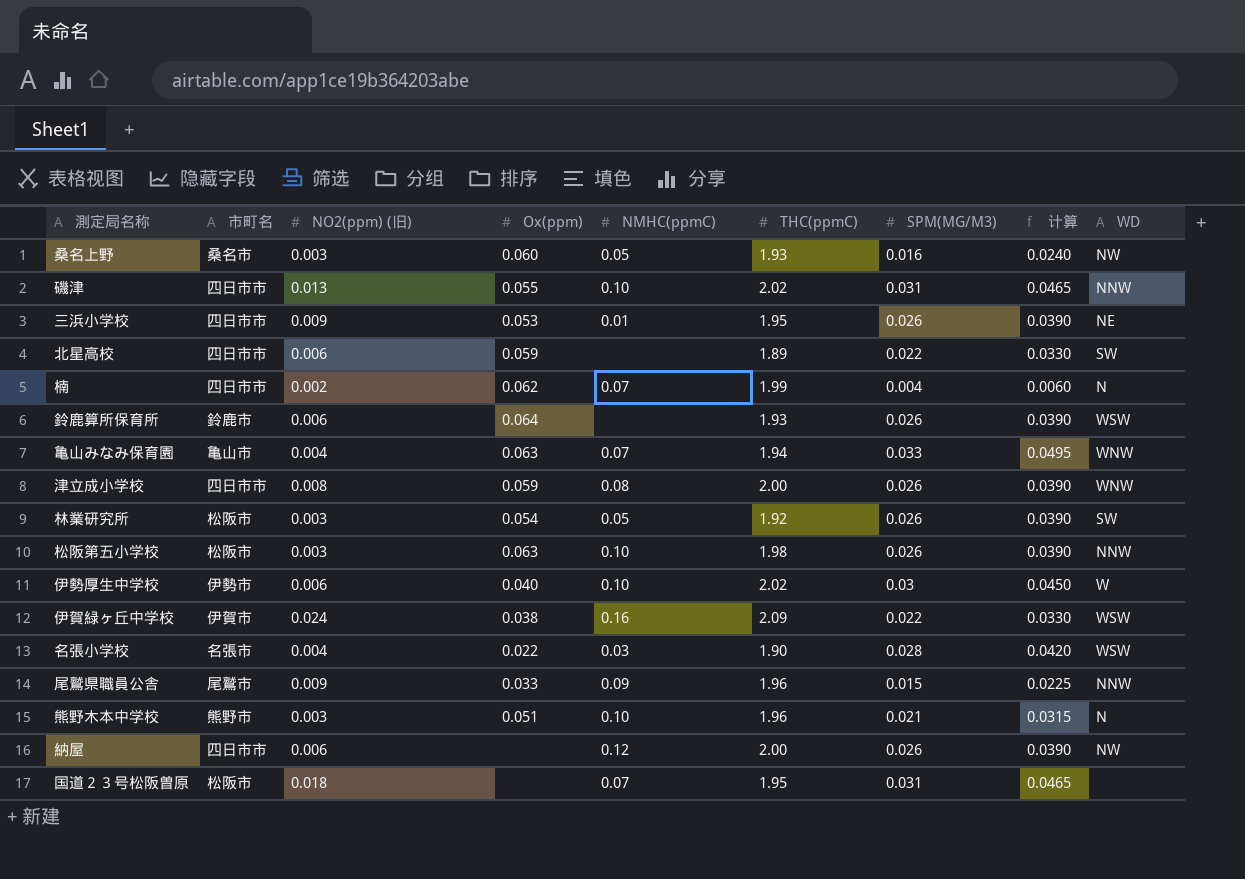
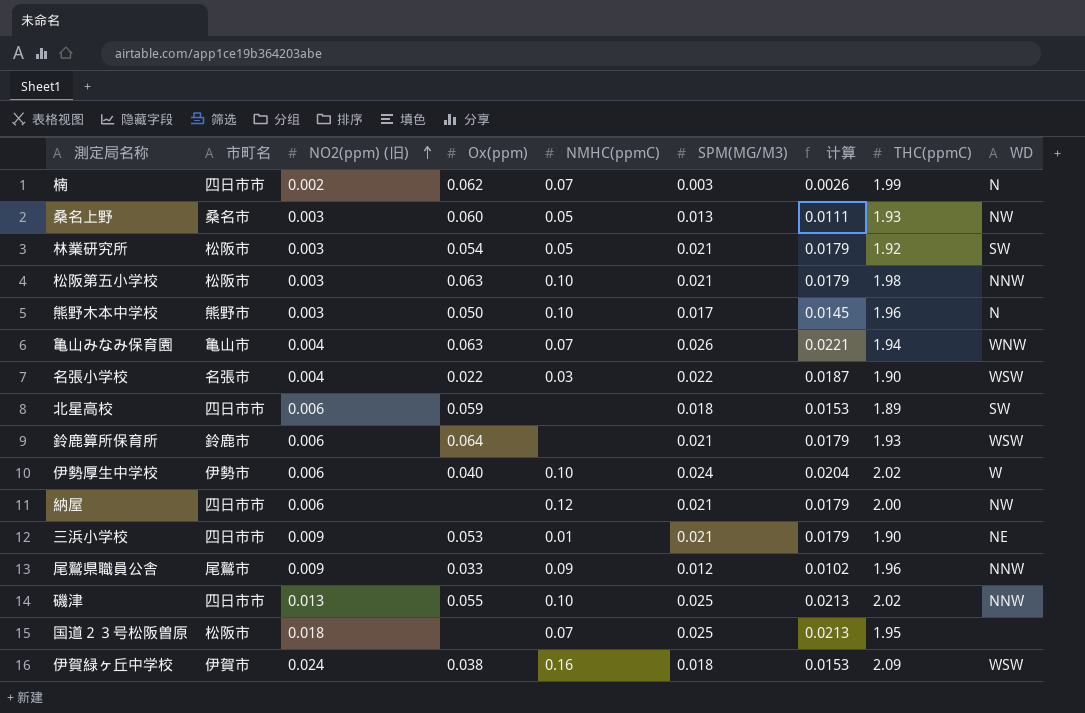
row order: none -> NO2(ppm) (旧) ascending
column 计算 | formula: [SPM(MG/M3)] * 1.5 -> [SPM(MG/M3)] * 0.85
column THC(ppmC) | position: 6 -> 8
row 津立成小学校: 四日市市 | 0.008 | 0.059 | 0.08 | 2.00 | 0.026 | 0.0390 | WNW -> none
楠 | SPM(MG/M3): 0.004 -> 0.003
桑名上野 | SPM(MG/M3): 0.016 -> 0.013
林業研究所 | SPM(MG/M3): 0.026 -> 0.021
松阪第五小学校 | SPM(MG/M3): 0.026 -> 0.021
熊野木本中学校 | Ox(ppm): 0.051 -> 0.050
熊野木本中学校 | SPM(MG/M3): 0.021 -> 0.017
亀山みなみ保育園 | SPM(MG/M3): 0.033 -> 0.026
名張小学校 | SPM(MG/M3): 0.028 -> 0.022
北星高校 | SPM(MG/M3): 0.022 -> 0.018
鈴鹿算所保育所 | SPM(MG/M3): 0.026 -> 0.021
伊勢厚生中学校 | SPM(MG/M3): 0.03 -> 0.024
納屋 | SPM(MG/M3): 0.026 -> 0.021
三浜小学校 | SPM(MG/M3): 0.026 -> 0.021
三浜小学校 | THC(ppmC): 1.95 -> 1.90
尾鷲県職員公舎 | SPM(MG/M3): 0.015 -> 0.012
磯津 | SPM(MG/M3): 0.031 -> 0.025
国道２３号松阪曽原 | SPM(MG/M3): 0.031 -> 0.025
伊賀緑ヶ丘中学校 | SPM(MG/M3): 0.022 -> 0.018

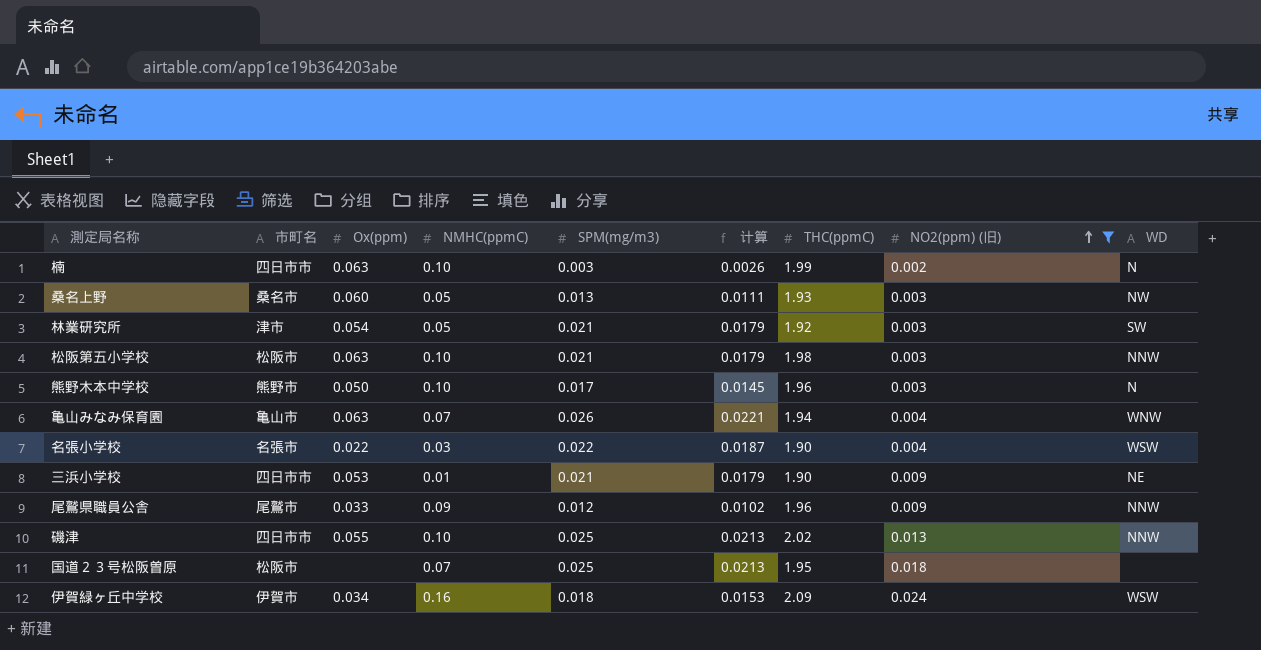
filter: none -> NO2(ppm) (旧) != 0.006
column name: SPM(MG/M3) -> SPM(mg/m3)
column NO2(ppm) (旧) | position: 3 -> 8
楠 | Ox(ppm): 0.062 -> 0.063
楠 | NMHC(ppmC): 0.07 -> 0.10
林業研究所 | 市町名: 松阪市 -> 津市
伊賀緑ヶ丘中学校 | Ox(ppm): 0.038 -> 0.034

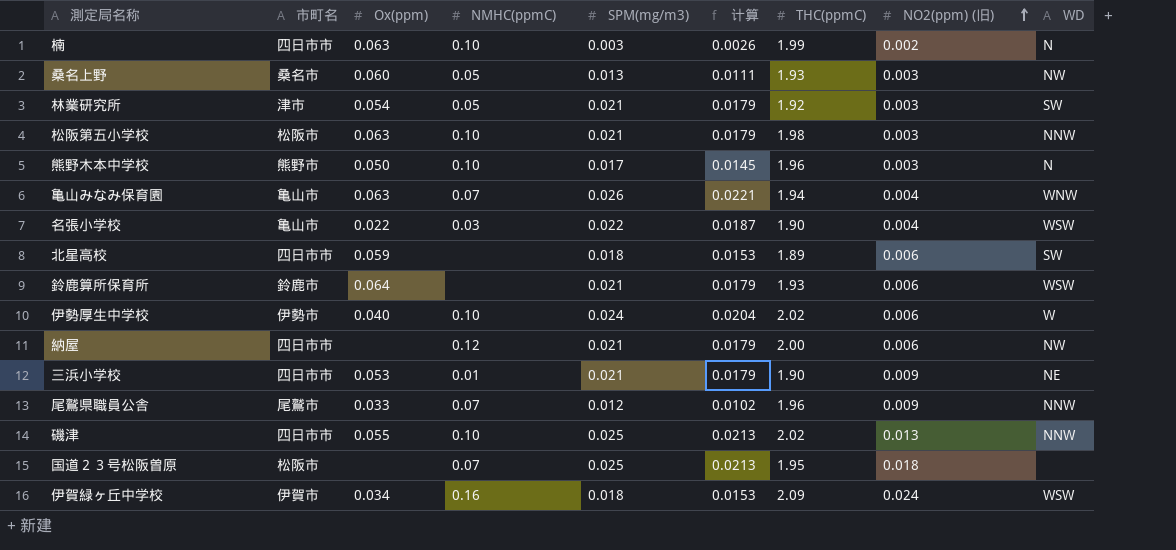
filter: NO2(ppm) (旧) != 0.006 -> none
名張小学校 | 市町名: 名張市 -> 亀山市
尾鷲県職員公舎 | NMHC(ppmC): 0.09 -> 0.07

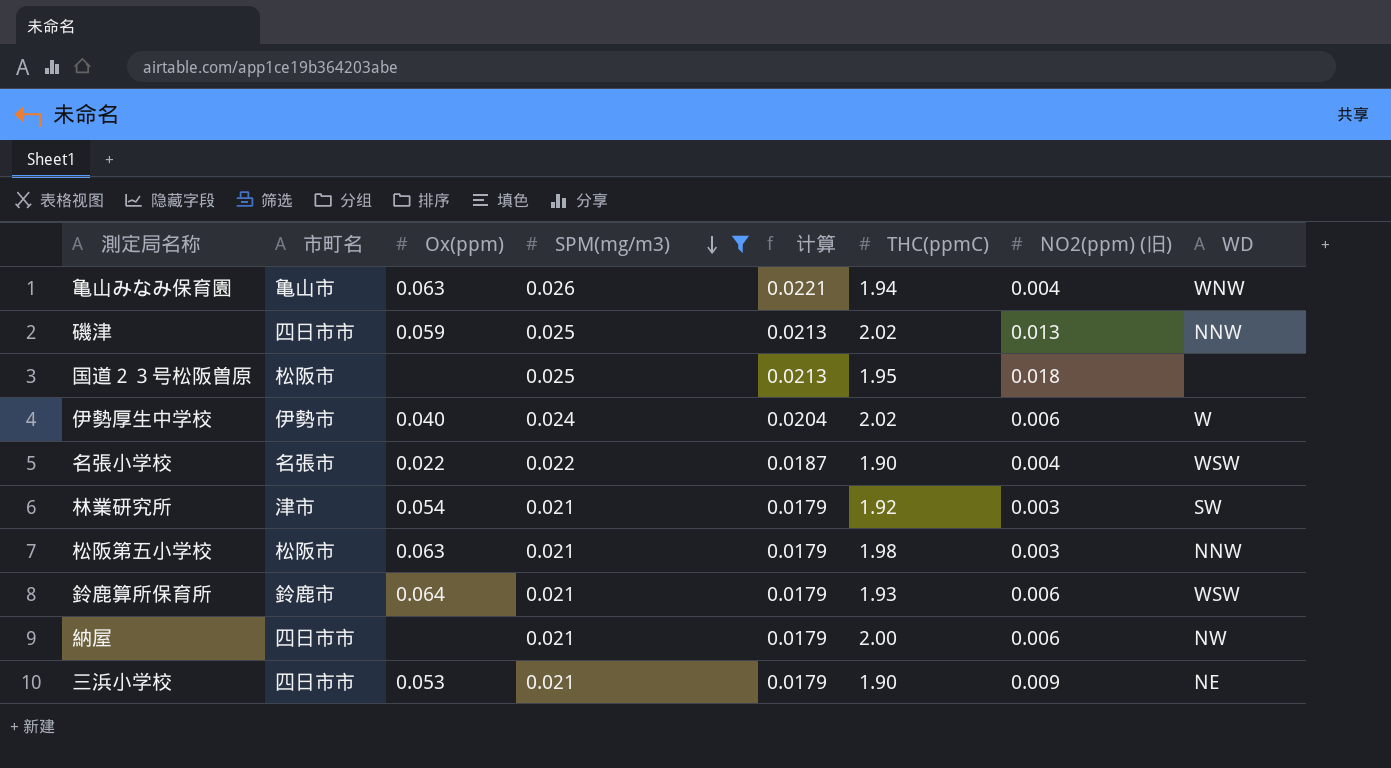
filter: none -> SPM(mg/m3) >= 0.021
row order: NO2(ppm) (旧) ascending -> SPM(mg/m3) descending
column NMHC(ppmC) | position: 4 -> none
磯津 | Ox(ppm): 0.055 -> 0.059
名張小学校 | 市町名: 亀山市 -> 名張市

